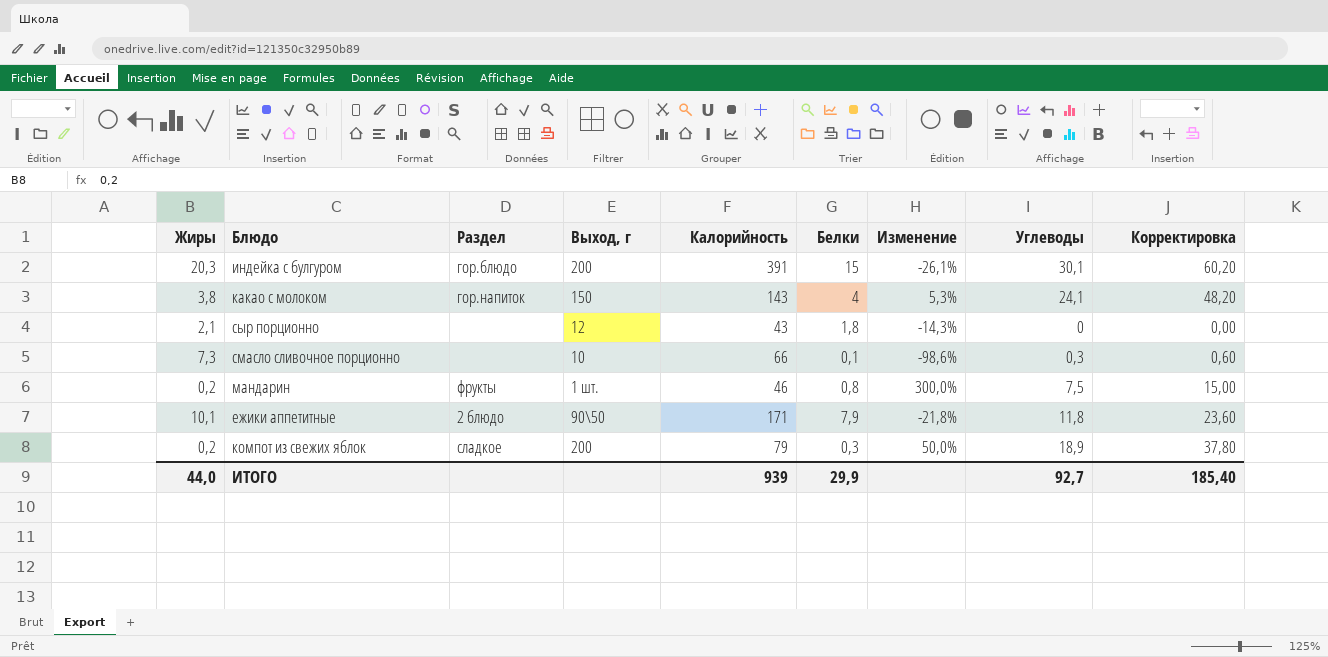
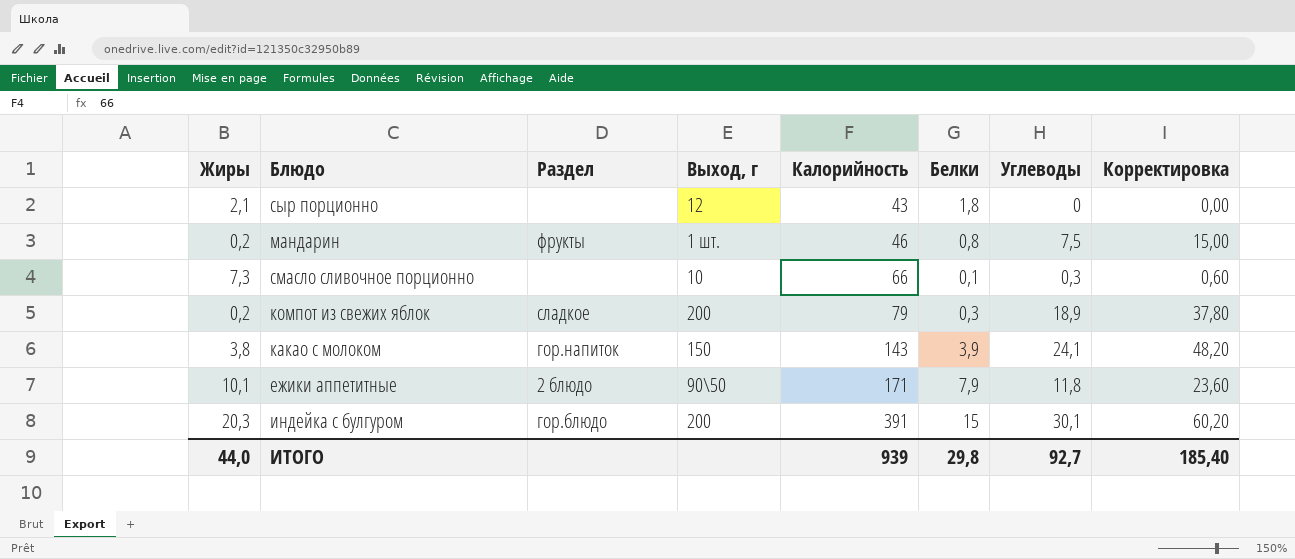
row order: none -> Калорийность ascending
column Изменение | formula: ([Белки] - [Жиры]) / [Жиры] -> none
какао с молоком | Белки: 4 -> 3,9
ИТОГО | Белки: 29,9 -> 29,8

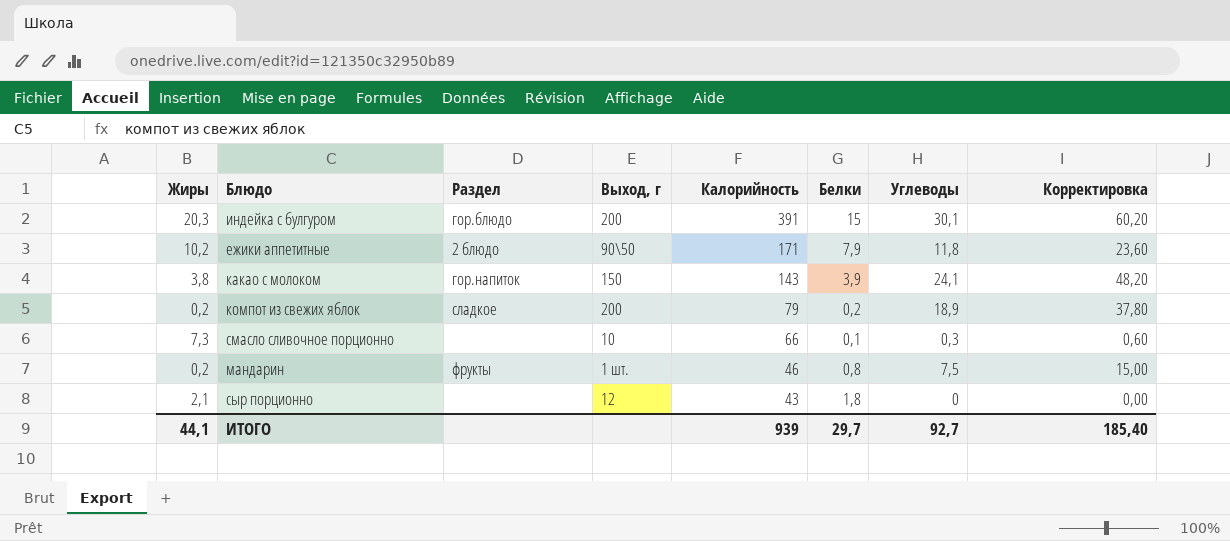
row order: Калорийность ascending -> Калорийность descending
ежики аппетитные | Жиры: 10,1 -> 10,2
компот из свежих яблок | Белки: 0,3 -> 0,2
ИТОГО | Жиры: 44,0 -> 44,1
ИТОГО | Белки: 29,8 -> 29,7

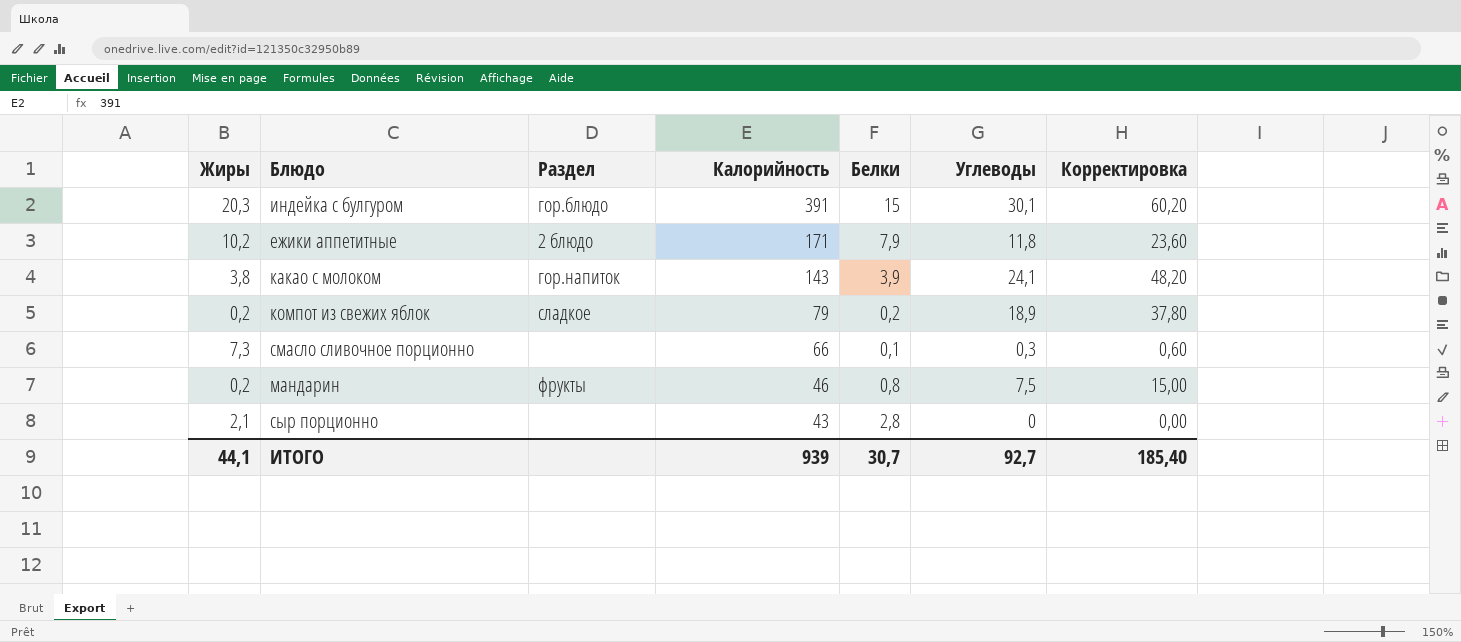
column Выход, г | position: 4 -> none
сыр порционно | Белки: 1,8 -> 2,8
ИТОГО | Белки: 29,7 -> 30,7

